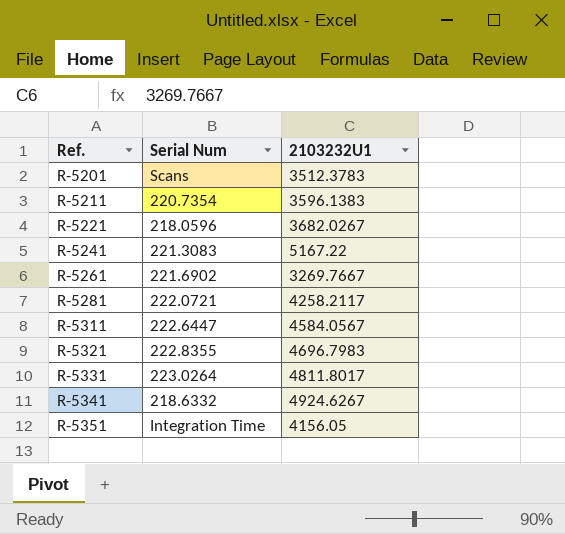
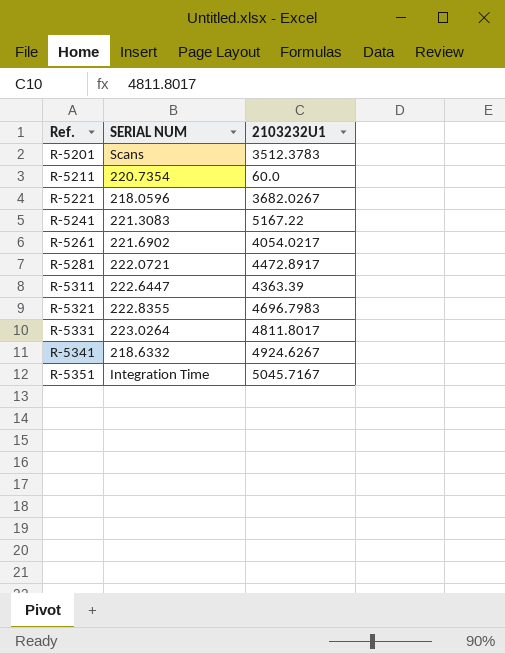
column name: Serial Num -> SERIAL NUM
R-5211 | 2103232U1: 3596.1383 -> 60.0
R-5261 | 2103232U1: 3269.7667 -> 4054.0217
R-5281 | 2103232U1: 4258.2117 -> 4472.8917
R-5311 | 2103232U1: 4584.0567 -> 4363.39
R-5351 | 2103232U1: 4156.05 -> 5045.7167

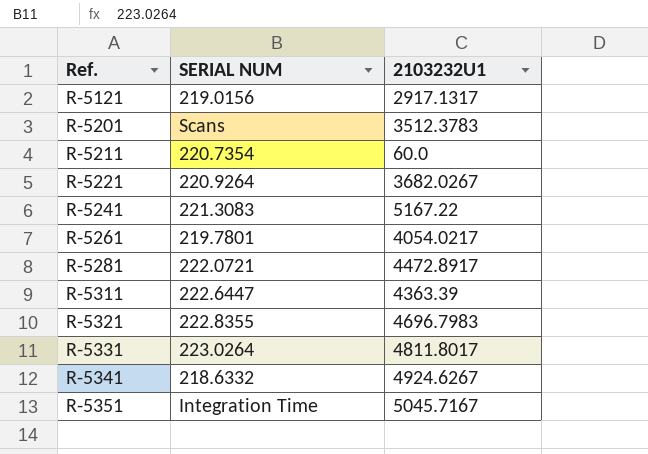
row R-5121: none -> 219.0156 | 2917.1317
R-5221 | SERIAL NUM: 218.0596 -> 220.9264
R-5261 | SERIAL NUM: 221.6902 -> 219.7801

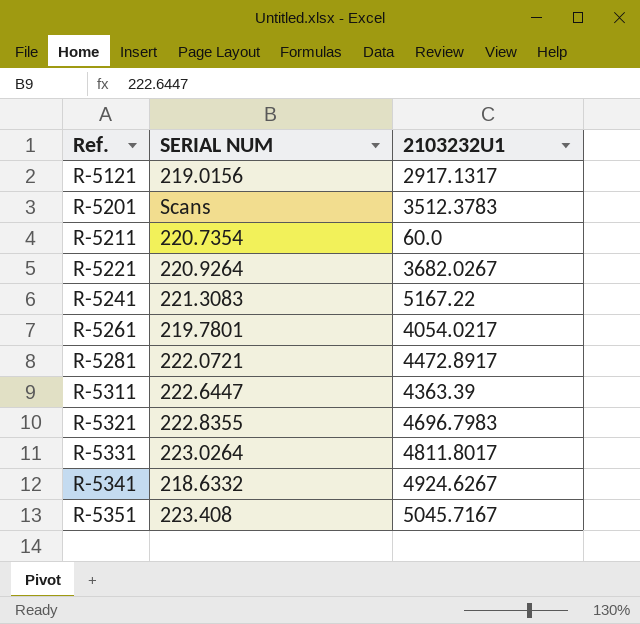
R-5351 | SERIAL NUM: Integration Time -> 223.408

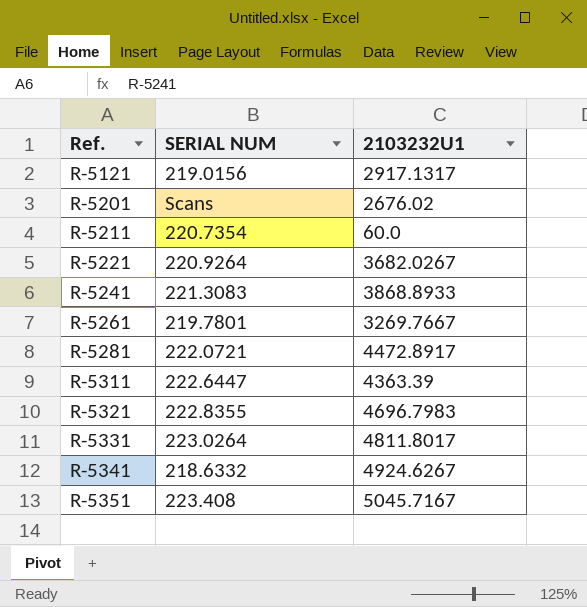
R-5201 | 2103232U1: 3512.3783 -> 2676.02
R-5241 | 2103232U1: 5167.22 -> 3868.8933
R-5261 | 2103232U1: 4054.0217 -> 3269.7667

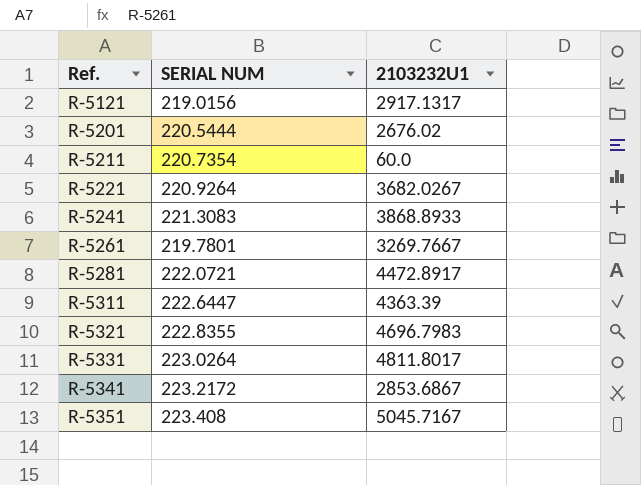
R-5201 | SERIAL NUM: Scans -> 220.5444
R-5341 | SERIAL NUM: 218.6332 -> 223.2172
R-5341 | 2103232U1: 4924.6267 -> 2853.6867

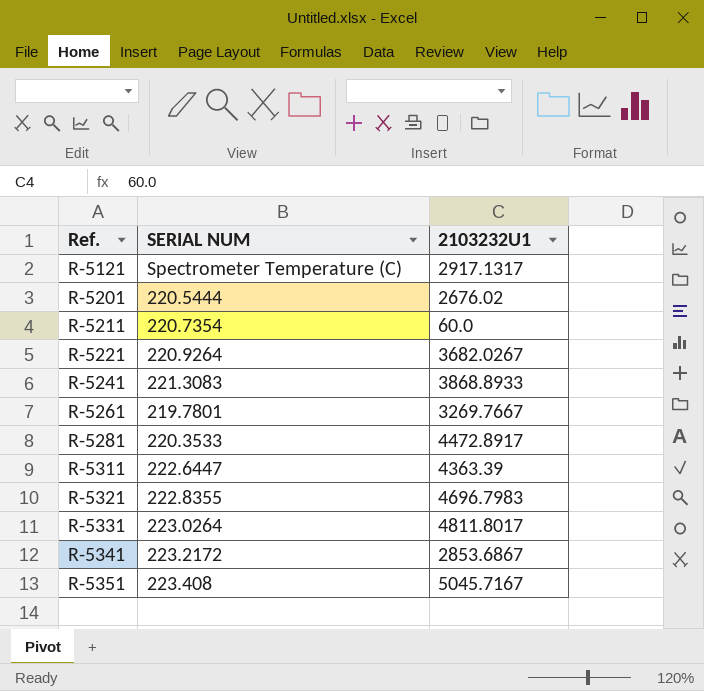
R-5121 | SERIAL NUM: 219.0156 -> Spectrometer Temperature (C)
R-5281 | SERIAL NUM: 222.0721 -> 220.3533

